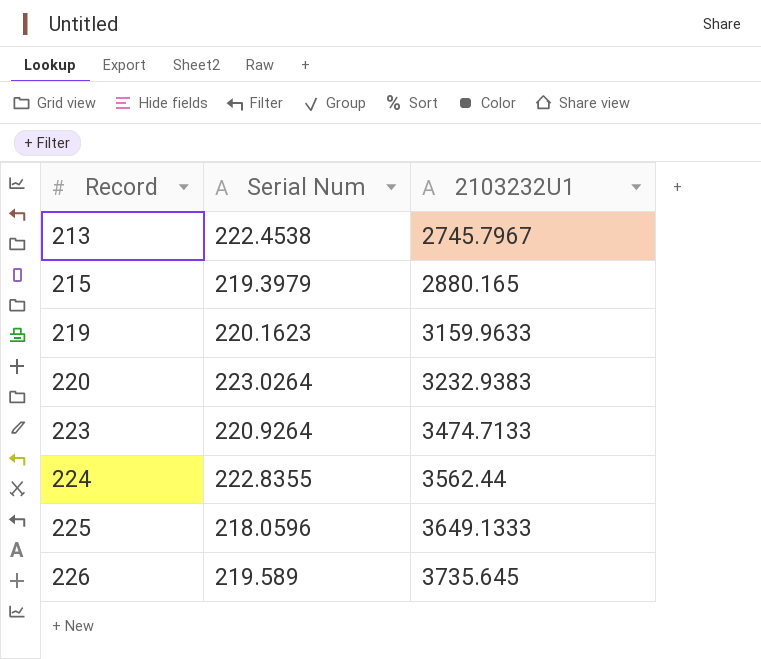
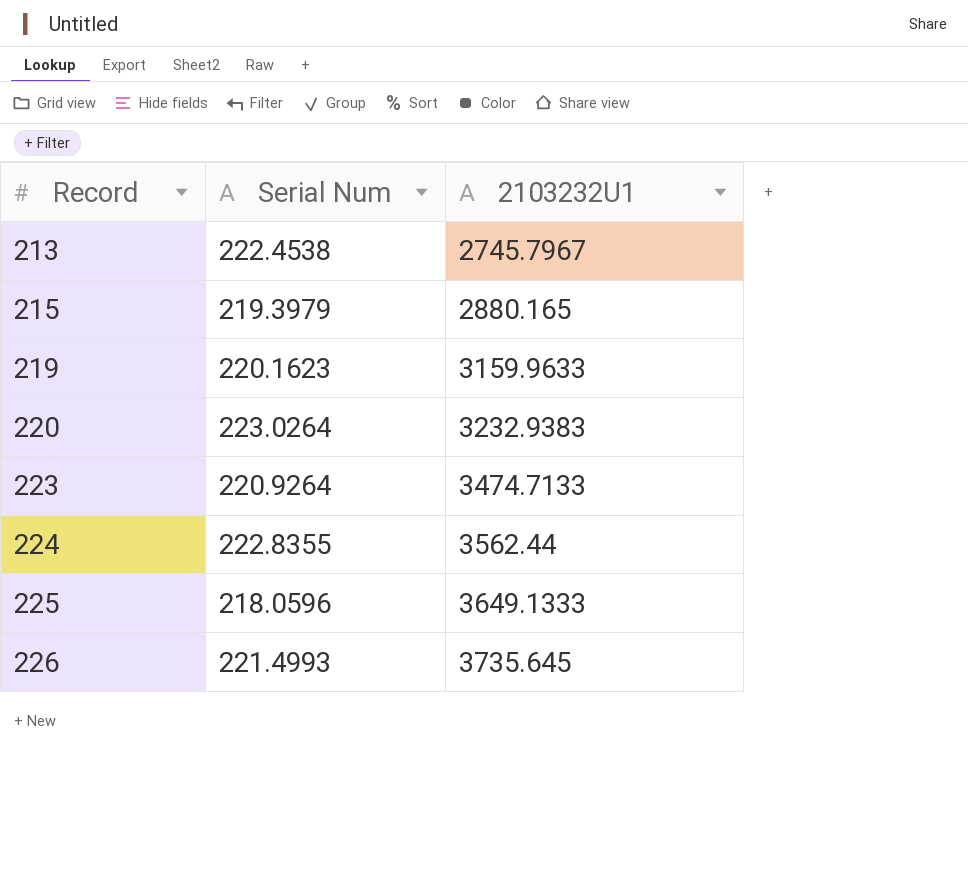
226 | Serial Num: 219.589 -> 221.4993

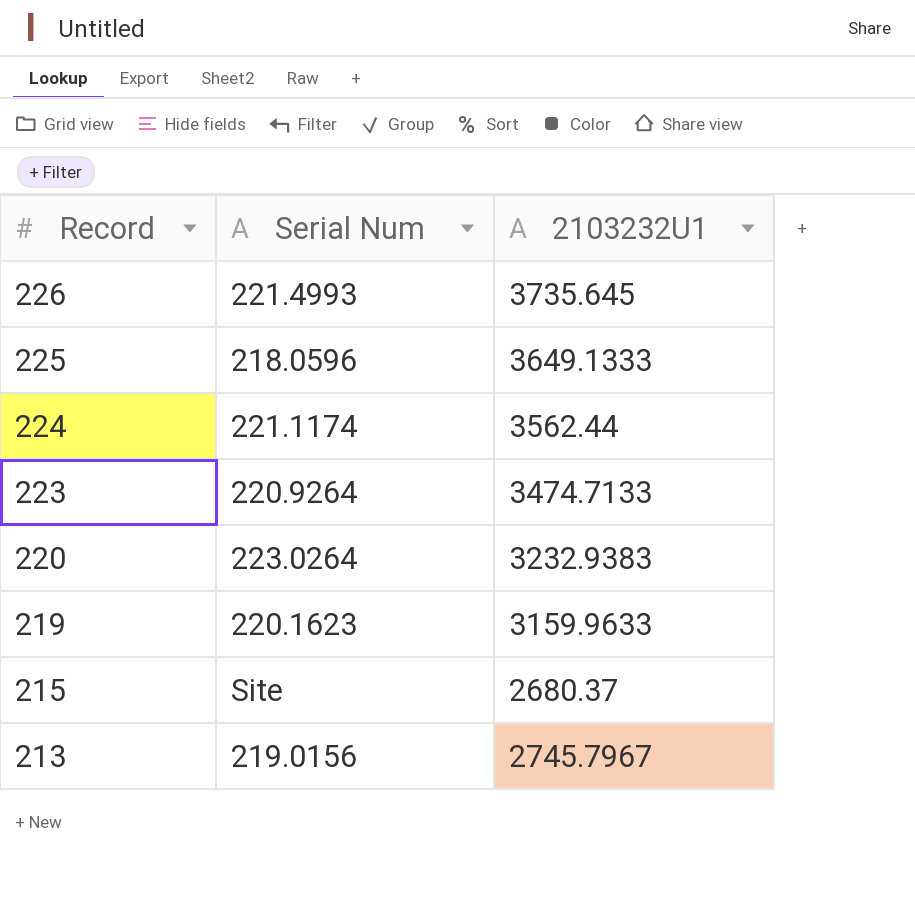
row order: Record ascending -> Record descending
224 | Serial Num: 222.8355 -> 221.1174
215 | Serial Num: 219.3979 -> Site
215 | 2103232U1: 2880.165 -> 2680.37
213 | Serial Num: 222.4538 -> 219.0156

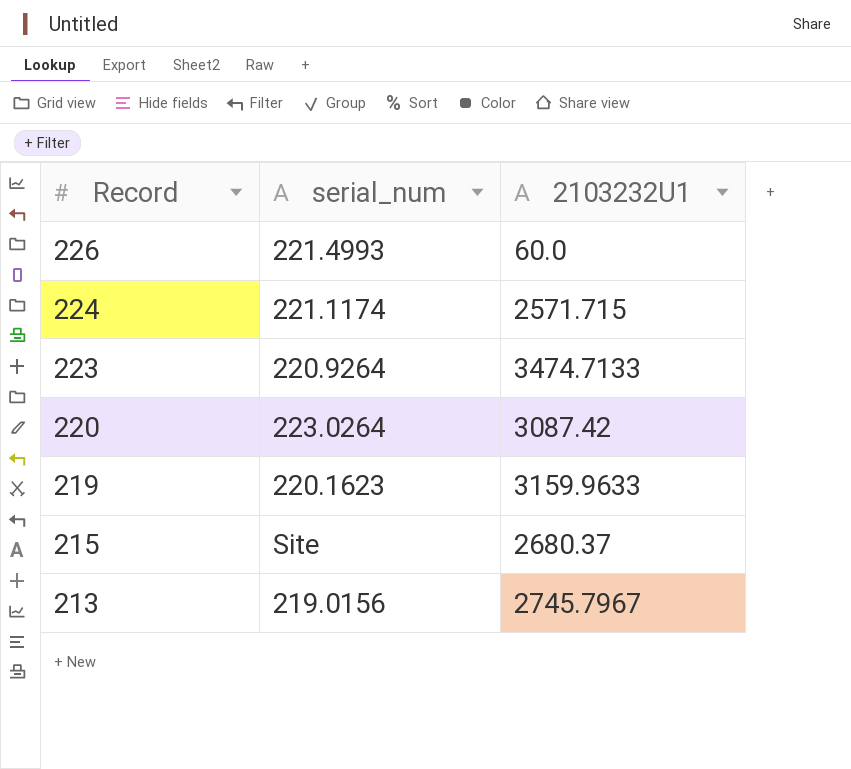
column name: Serial Num -> serial_num
row 225: 218.0596 | 3649.1333 -> none
226 | 2103232U1: 3735.645 -> 60.0
224 | 2103232U1: 3562.44 -> 2571.715
220 | 2103232U1: 3232.9383 -> 3087.42

